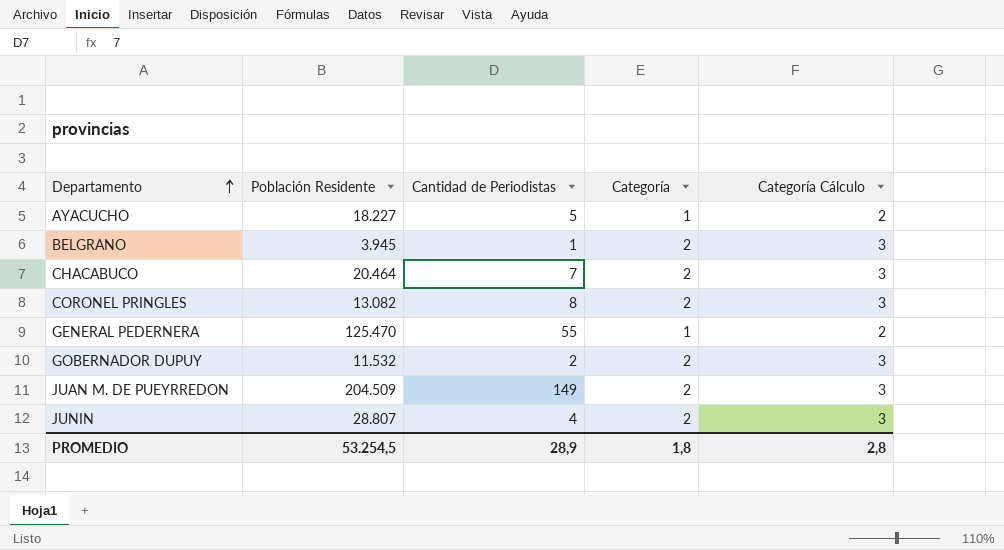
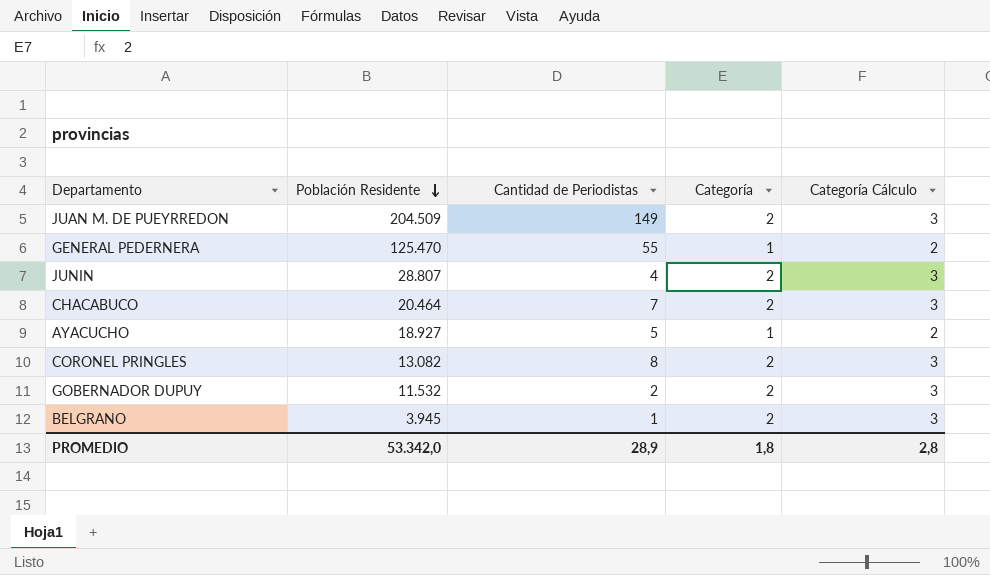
row order: Departamento ascending -> Población Residente descending
AYACUCHO | Población Residente: 18.227 -> 18.927
PROMEDIO | Población Residente: 53.254,5 -> 53.342,0

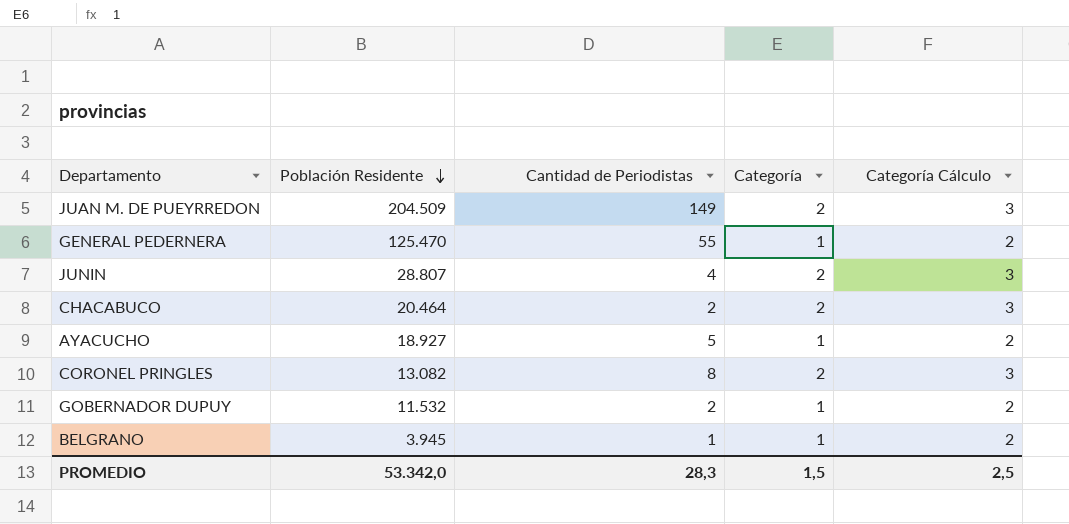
CHACABUCO | Cantidad de Periodistas: 7 -> 2
GOBERNADOR DUPUY | Categoría: 2 -> 1
GOBERNADOR DUPUY | Categoría Cálculo: 3 -> 2
BELGRANO | Categoría: 2 -> 1
BELGRANO | Categoría Cálculo: 3 -> 2
PROMEDIO | Cantidad de Periodistas: 28,9 -> 28,3
PROMEDIO | Categoría: 1,8 -> 1,5
PROMEDIO | Categoría Cálculo: 2,8 -> 2,5

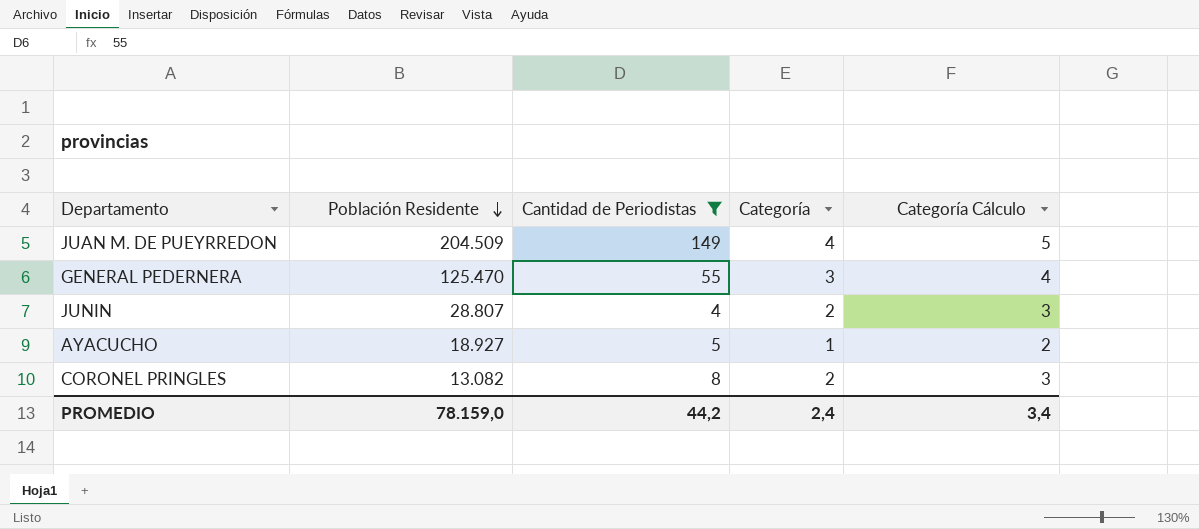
filter: none -> Cantidad de Periodistas >= 4
JUAN M. DE PUEYRREDON | Categoría: 2 -> 4
JUAN M. DE PUEYRREDON | Categoría Cálculo: 3 -> 5
GENERAL PEDERNERA | Categoría: 1 -> 3
GENERAL PEDERNERA | Categoría Cálculo: 2 -> 4
PROMEDIO | Población Residente: 53.342,0 -> 78.159,0
PROMEDIO | Cantidad de Periodistas: 28,3 -> 44,2
PROMEDIO | Categoría: 1,5 -> 2,4
PROMEDIO | Categoría Cálculo: 2,5 -> 3,4

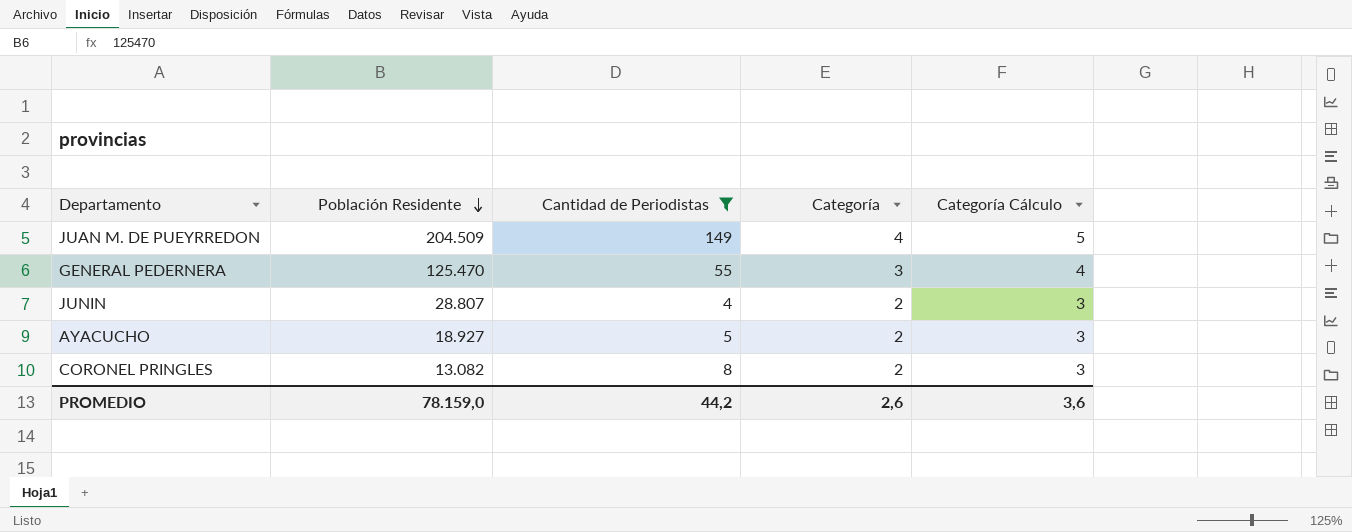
AYACUCHO | Categoría: 1 -> 2
AYACUCHO | Categoría Cálculo: 2 -> 3
PROMEDIO | Categoría: 2,4 -> 2,6
PROMEDIO | Categoría Cálculo: 3,4 -> 3,6

